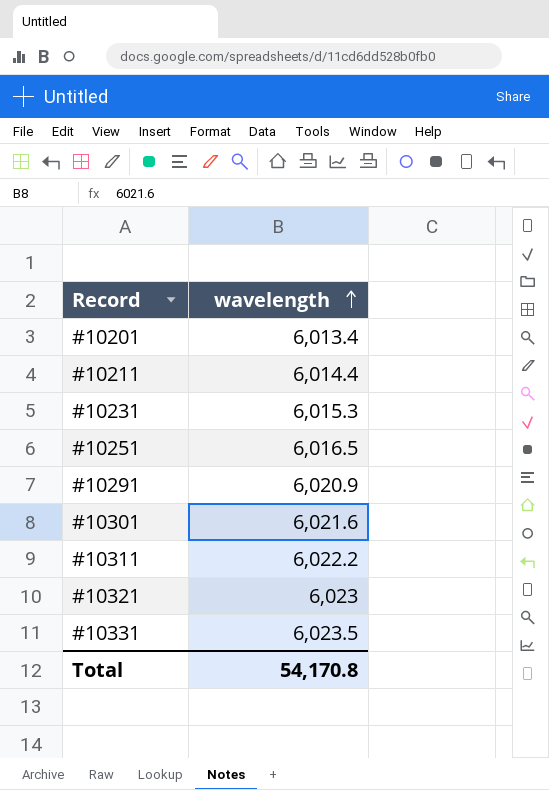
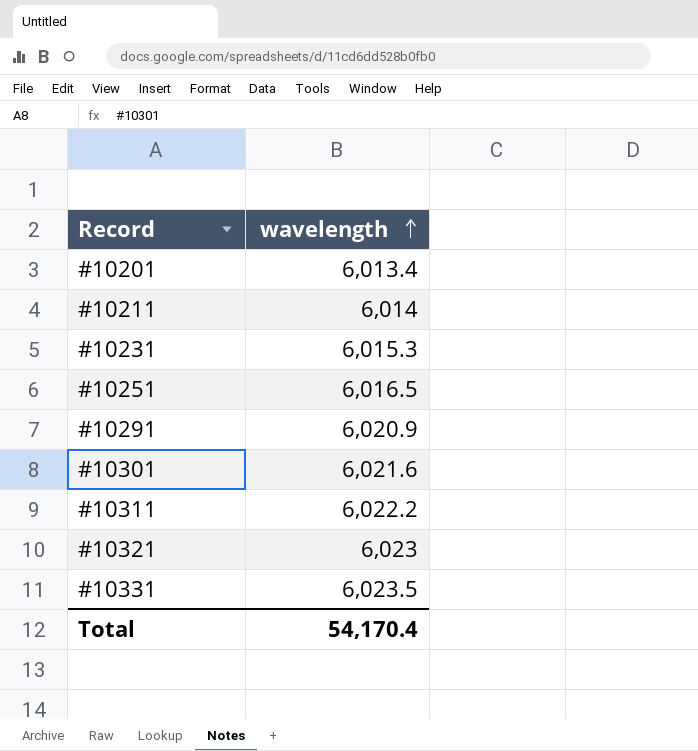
#10211 | wavelength: 6,014.4 -> 6,014
Total | wavelength: 54,170.8 -> 54,170.4

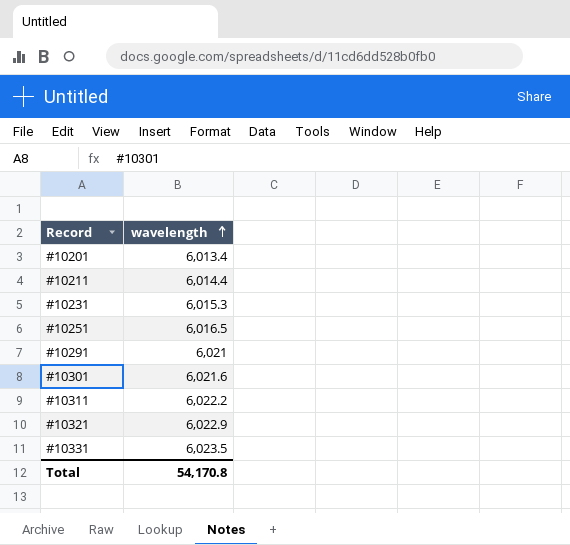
#10211 | wavelength: 6,014 -> 6,014.4
#10291 | wavelength: 6,020.9 -> 6,021
#10321 | wavelength: 6,023 -> 6,022.9
Total | wavelength: 54,170.4 -> 54,170.8

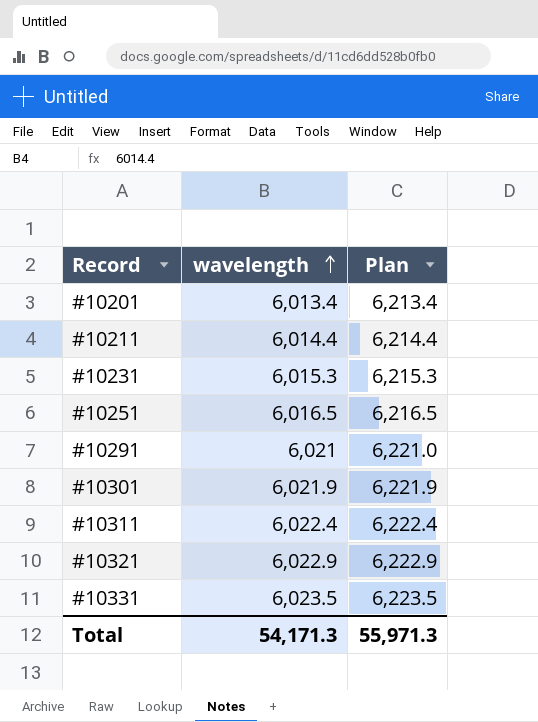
column Plan | formula: none -> [wavelength] + 200
#10301 | wavelength: 6,021.6 -> 6,021.9
#10311 | wavelength: 6,022.2 -> 6,022.4
Total | wavelength: 54,170.8 -> 54,171.3

